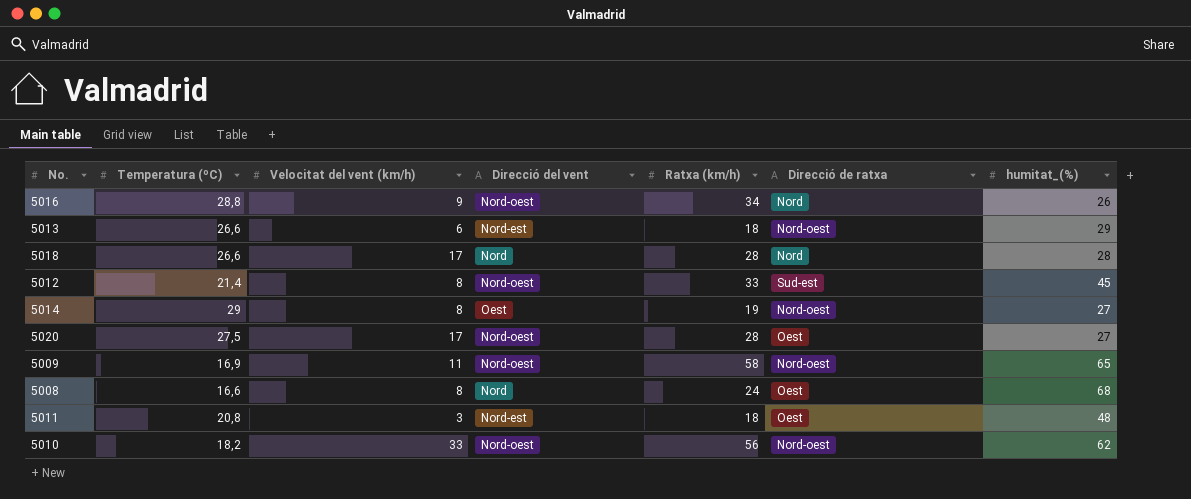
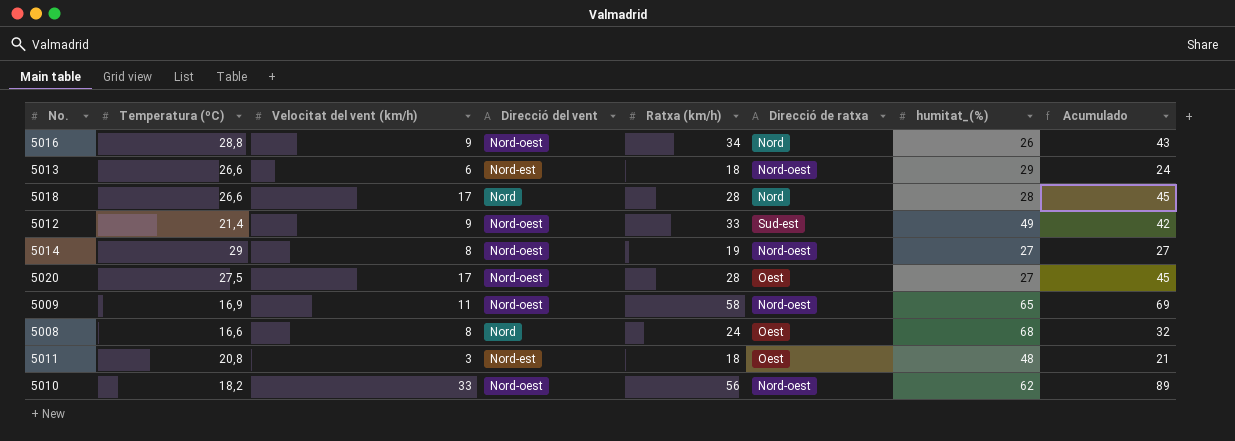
column Acumulado | formula: none -> [Velocitat del vent (km/h)] + [Ratxa (km/h)]
5012 | Velocitat del vent (km/h): 8 -> 9
5012 | humitat_(%): 45 -> 49
5014 | Direcció del vent: Oest -> Nord-oest

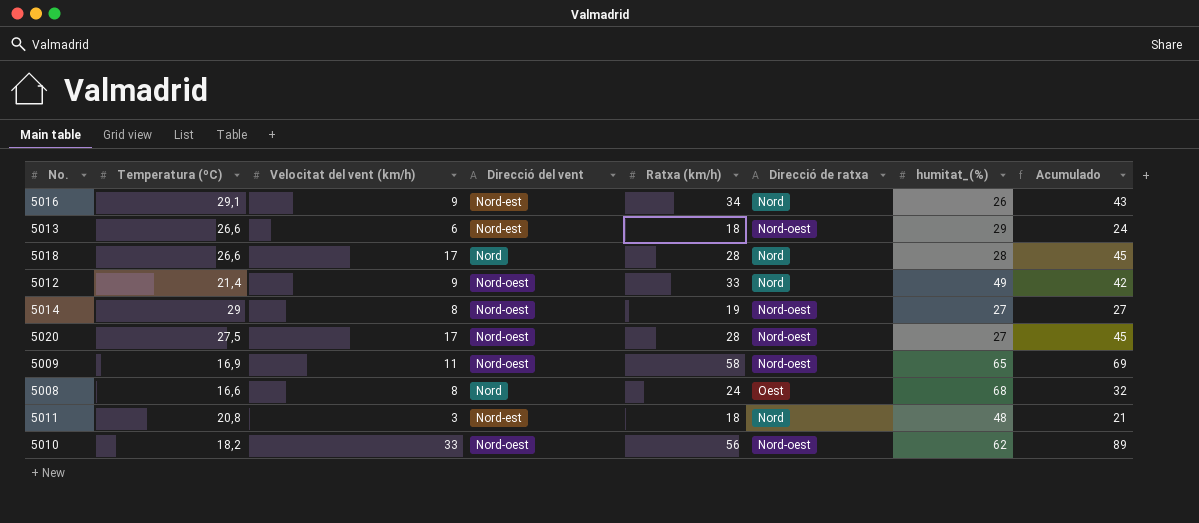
5016 | Temperatura (ºC): 28,8 -> 29,1
5016 | Direcció del vent: Nord-oest -> Nord-est
5012 | Direcció de ratxa: Sud-est -> Nord
5020 | Direcció de ratxa: Oest -> Nord-oest
5011 | Direcció de ratxa: Oest -> Nord

